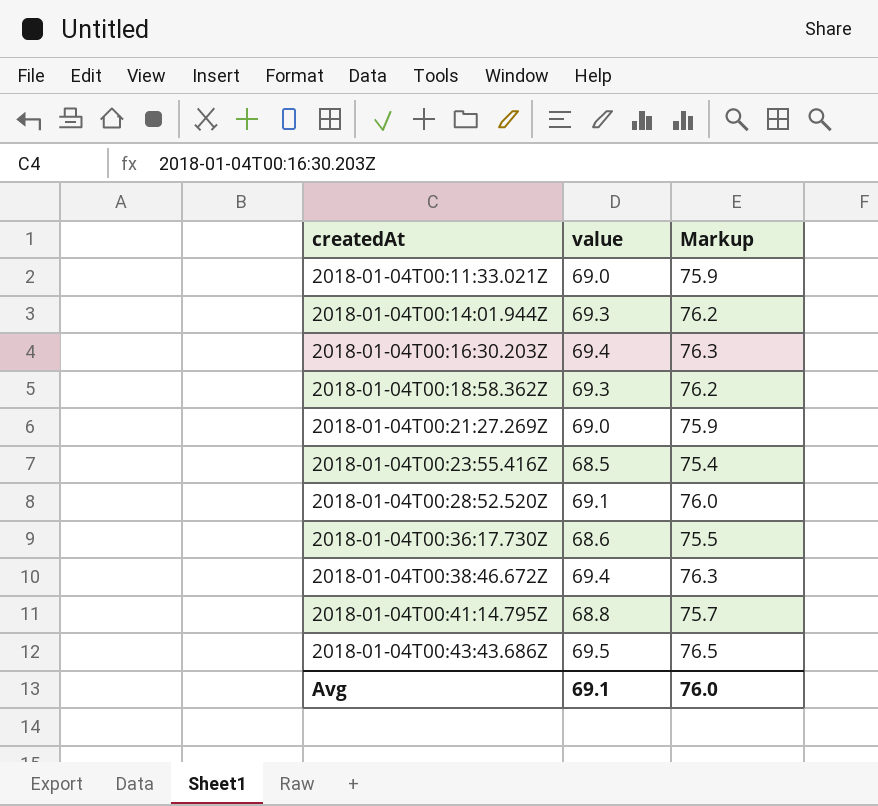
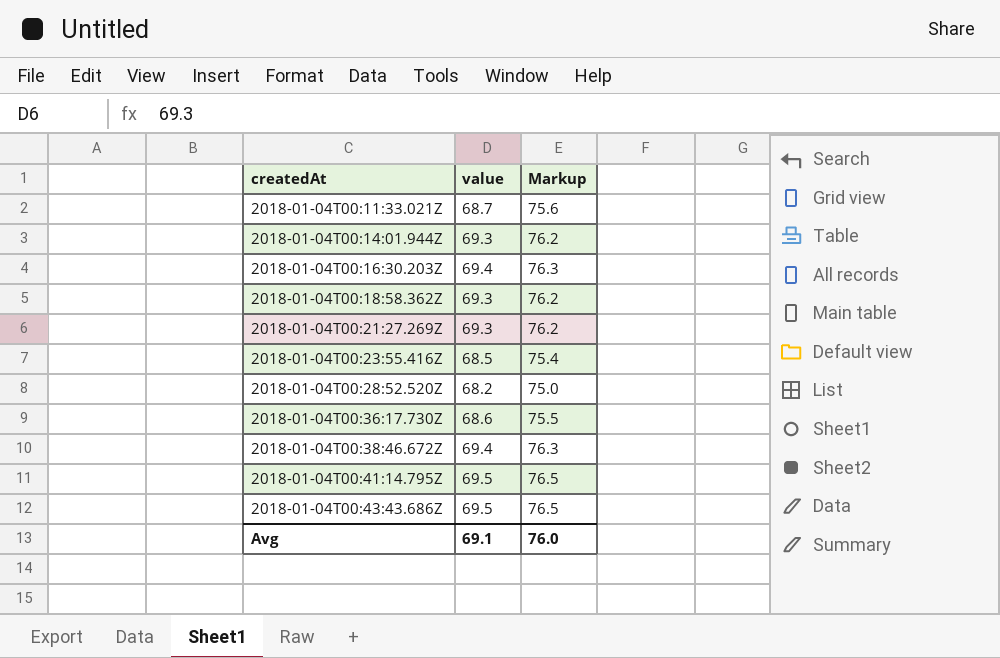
2018-01-04T00:11:33.021Z | value: 69.0 -> 68.7
2018-01-04T00:11:33.021Z | Markup: 75.9 -> 75.6
2018-01-04T00:21:27.269Z | value: 69.0 -> 69.3
2018-01-04T00:21:27.269Z | Markup: 75.9 -> 76.2
2018-01-04T00:28:52.520Z | value: 69.1 -> 68.2
2018-01-04T00:28:52.520Z | Markup: 76.0 -> 75.0
2018-01-04T00:41:14.795Z | value: 68.8 -> 69.5
2018-01-04T00:41:14.795Z | Markup: 75.7 -> 76.5

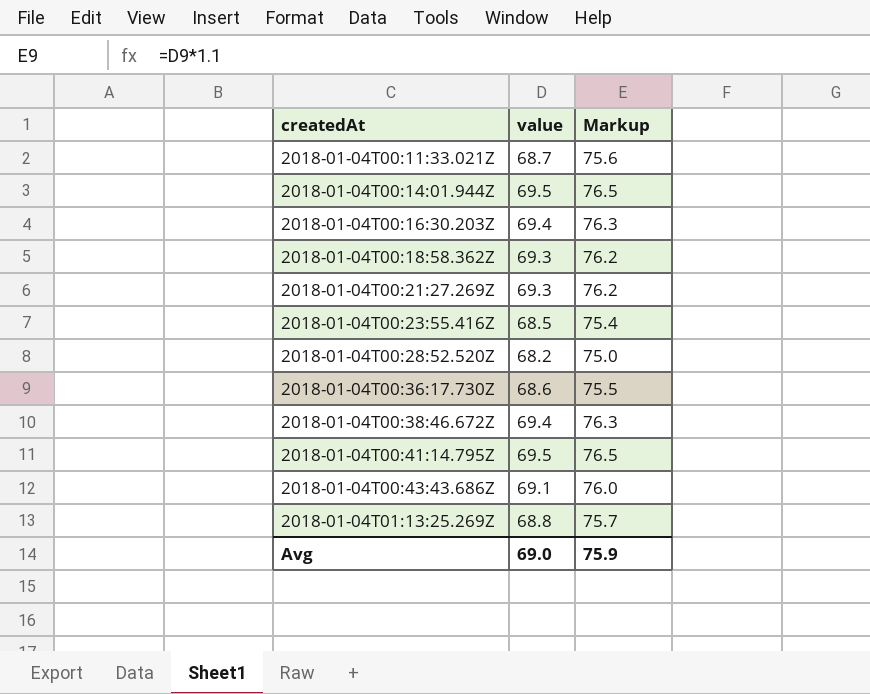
2018-01-04T00:14:01.944Z | value: 69.3 -> 69.5
2018-01-04T00:14:01.944Z | Markup: 76.2 -> 76.5
2018-01-04T00:43:43.686Z | value: 69.5 -> 69.1
2018-01-04T00:43:43.686Z | Markup: 76.5 -> 76.0
row 2018-01-04T01:13:25.269Z: none -> 68.8 | 75.7
Avg | value: 69.1 -> 69.0
Avg | Markup: 76.0 -> 75.9

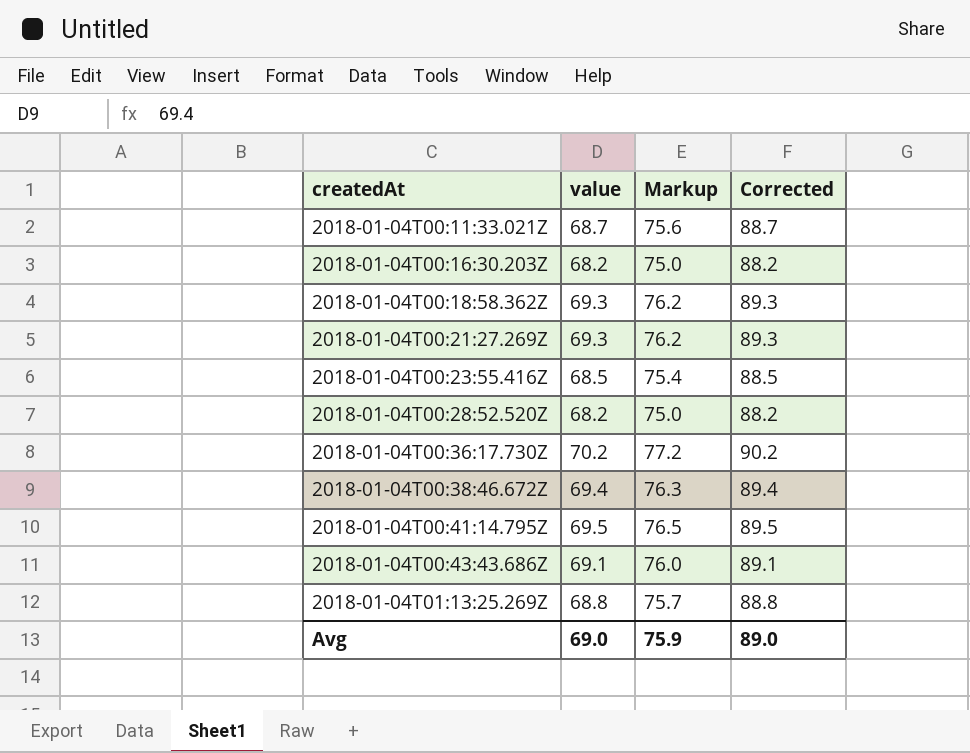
column Corrected | formula: none -> [value] + 20
row 2018-01-04T00:14:01.944Z: 69.5 | 76.5 -> none
2018-01-04T00:16:30.203Z | value: 69.4 -> 68.2
2018-01-04T00:16:30.203Z | Markup: 76.3 -> 75.0
2018-01-04T00:36:17.730Z | value: 68.6 -> 70.2
2018-01-04T00:36:17.730Z | Markup: 75.5 -> 77.2

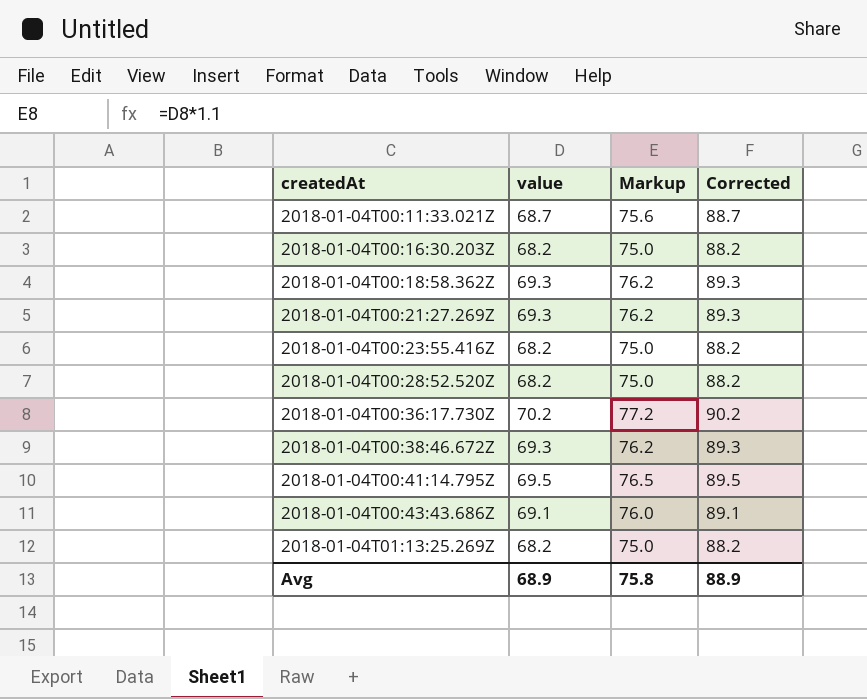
2018-01-04T00:23:55.416Z | value: 68.5 -> 68.2
2018-01-04T00:23:55.416Z | Markup: 75.4 -> 75.0
2018-01-04T00:23:55.416Z | Corrected: 88.5 -> 88.2
2018-01-04T00:38:46.672Z | value: 69.4 -> 69.3
2018-01-04T00:38:46.672Z | Markup: 76.3 -> 76.2
2018-01-04T00:38:46.672Z | Corrected: 89.4 -> 89.3
2018-01-04T01:13:25.269Z | value: 68.8 -> 68.2
2018-01-04T01:13:25.269Z | Markup: 75.7 -> 75.0
2018-01-04T01:13:25.269Z | Corrected: 88.8 -> 88.2
Avg | value: 69.0 -> 68.9
Avg | Markup: 75.9 -> 75.8
Avg | Corrected: 89.0 -> 88.9

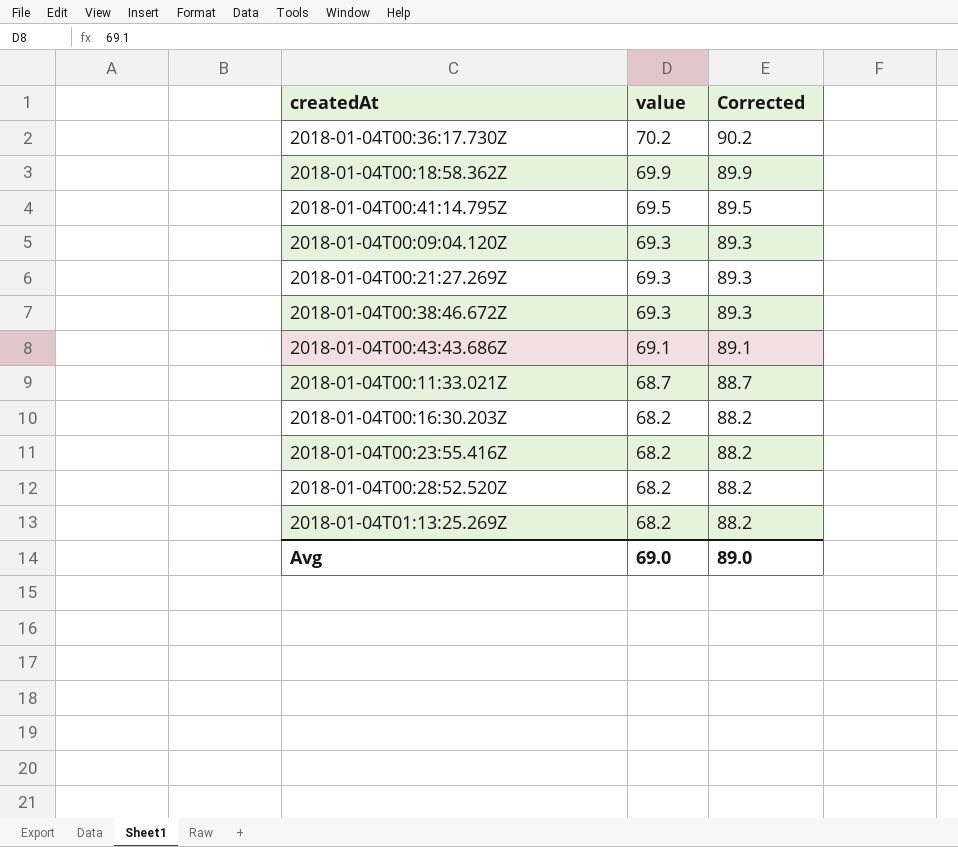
row order: createdAt ascending -> value descending
column Markup | formula: [value] * 1.1 -> none
2018-01-04T00:18:58.362Z | value: 69.3 -> 69.9
2018-01-04T00:18:58.362Z | Corrected: 89.3 -> 89.9
row 2018-01-04T00:09:04.120Z: none -> 69.3 | 89.3
Avg | value: 68.9 -> 69.0
Avg | Corrected: 88.9 -> 89.0

